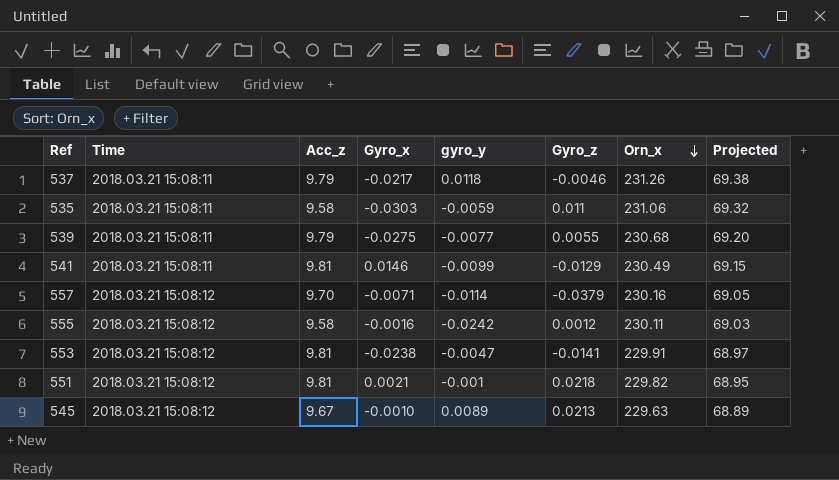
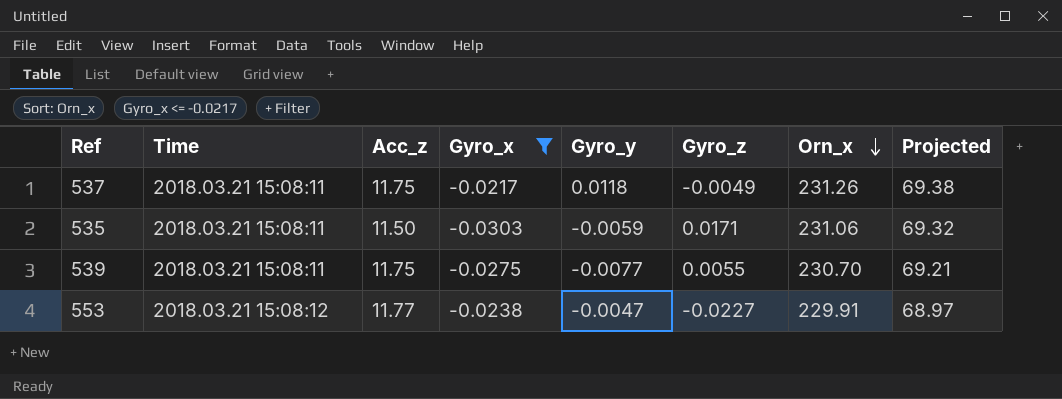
filter: none -> Gyro_x <= -0.0217
column name: gyro_y -> Gyro_y
537 | Acc_z: 9.79 -> 11.75
537 | Gyro_z: -0.0046 -> -0.0049
535 | Acc_z: 9.58 -> 11.50
535 | Gyro_z: 0.011 -> 0.0171
539 | Acc_z: 9.79 -> 11.75
539 | Orn_x: 230.68 -> 230.70
539 | Projected: 69.20 -> 69.21
553 | Acc_z: 9.81 -> 11.77
553 | Gyro_z: -0.0141 -> -0.0227

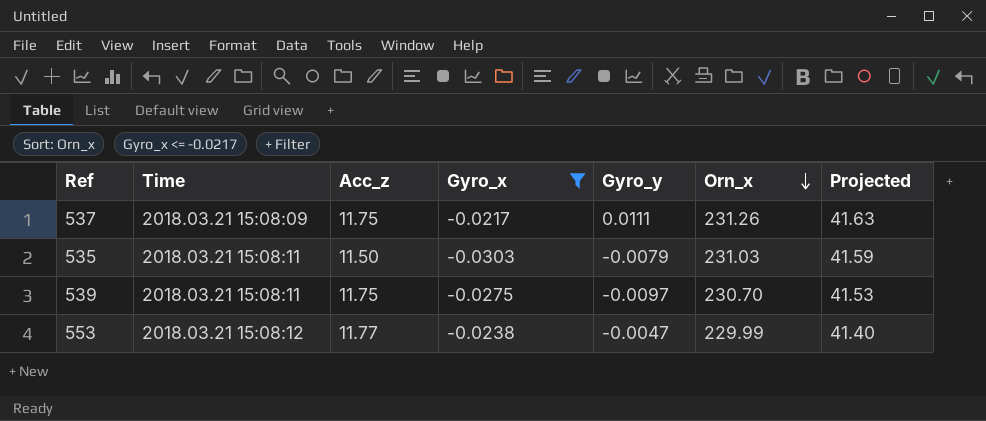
column Gyro_z | position: 6 -> none
column Projected | formula: [Orn_x] * 0.3 -> [Orn_x] * 0.18
537 | Time: 2018.03.21 15:08:11 -> 2018.03.21 15:08:09
537 | Gyro_y: 0.0118 -> 0.0111
535 | Gyro_y: -0.0059 -> -0.0079
535 | Orn_x: 231.06 -> 231.03
539 | Gyro_y: -0.0077 -> -0.0097
553 | Orn_x: 229.91 -> 229.99

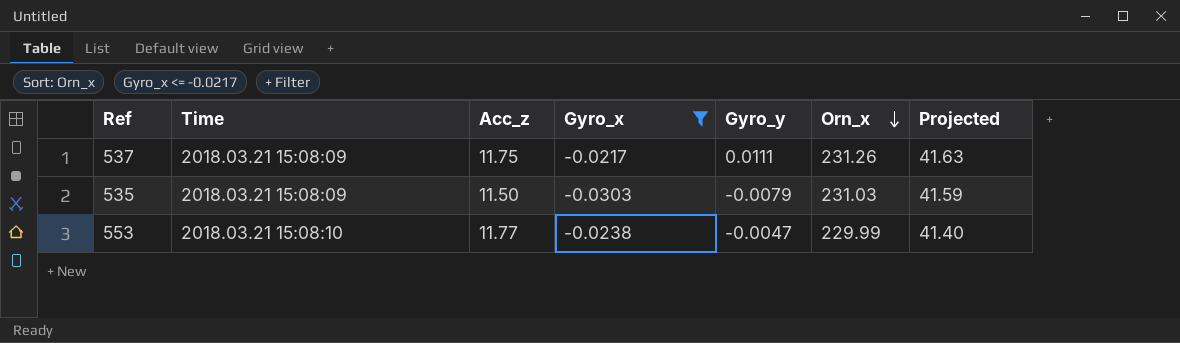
row 539: 2018.03.21 15:08:11 | 11.75 | -0.0275 | -0.0097 | 230.70 | 41.53 -> none
535 | Time: 2018.03.21 15:08:11 -> 2018.03.21 15:08:09
553 | Time: 2018.03.21 15:08:12 -> 2018.03.21 15:08:10

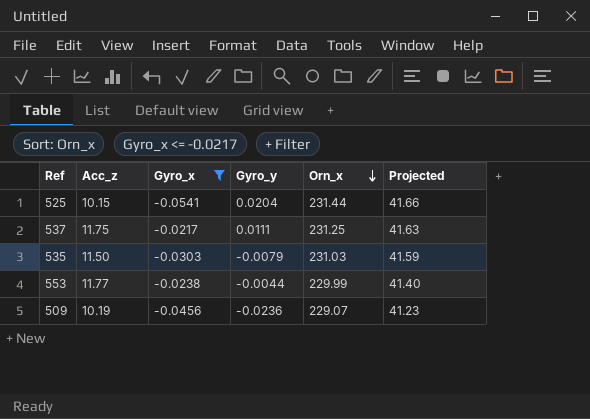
column Time | position: 2 -> none
row 525: none -> 10.15 | -0.0541 | 0.0204 | 231.44 | 41.66
537 | Orn_x: 231.26 -> 231.25
553 | Gyro_y: -0.0047 -> -0.0044
row 509: none -> 10.19 | -0.0456 | -0.0236 | 229.07 | 41.23

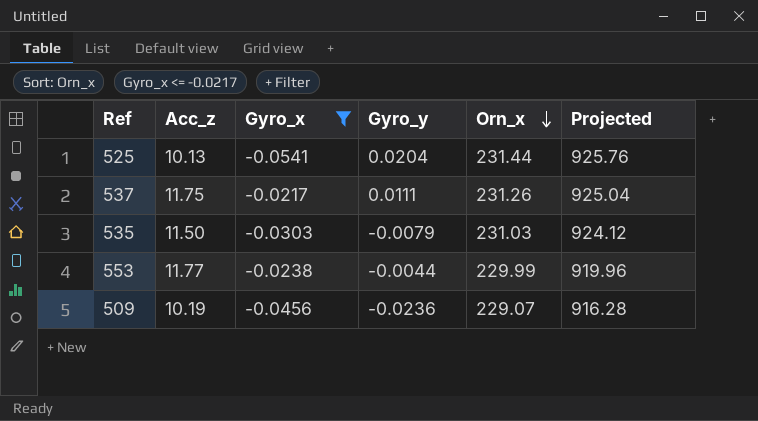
column Projected | formula: [Orn_x] * 0.18 -> [Orn_x] * 4
525 | Acc_z: 10.15 -> 10.13
537 | Orn_x: 231.25 -> 231.26

